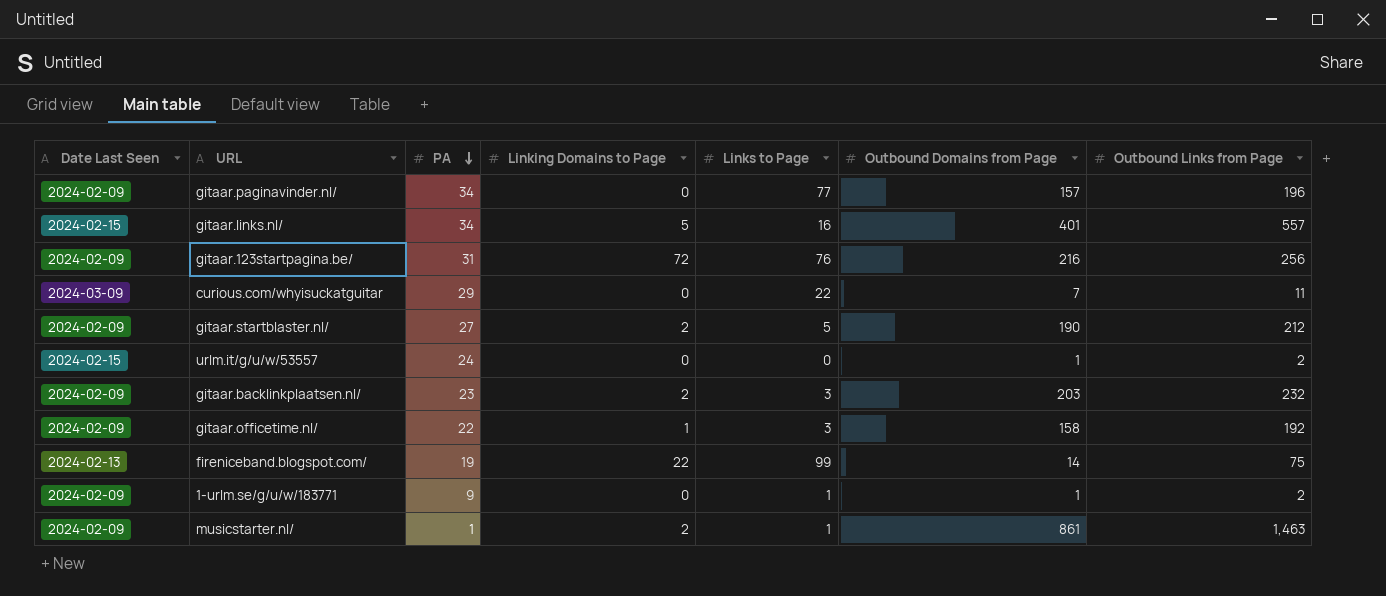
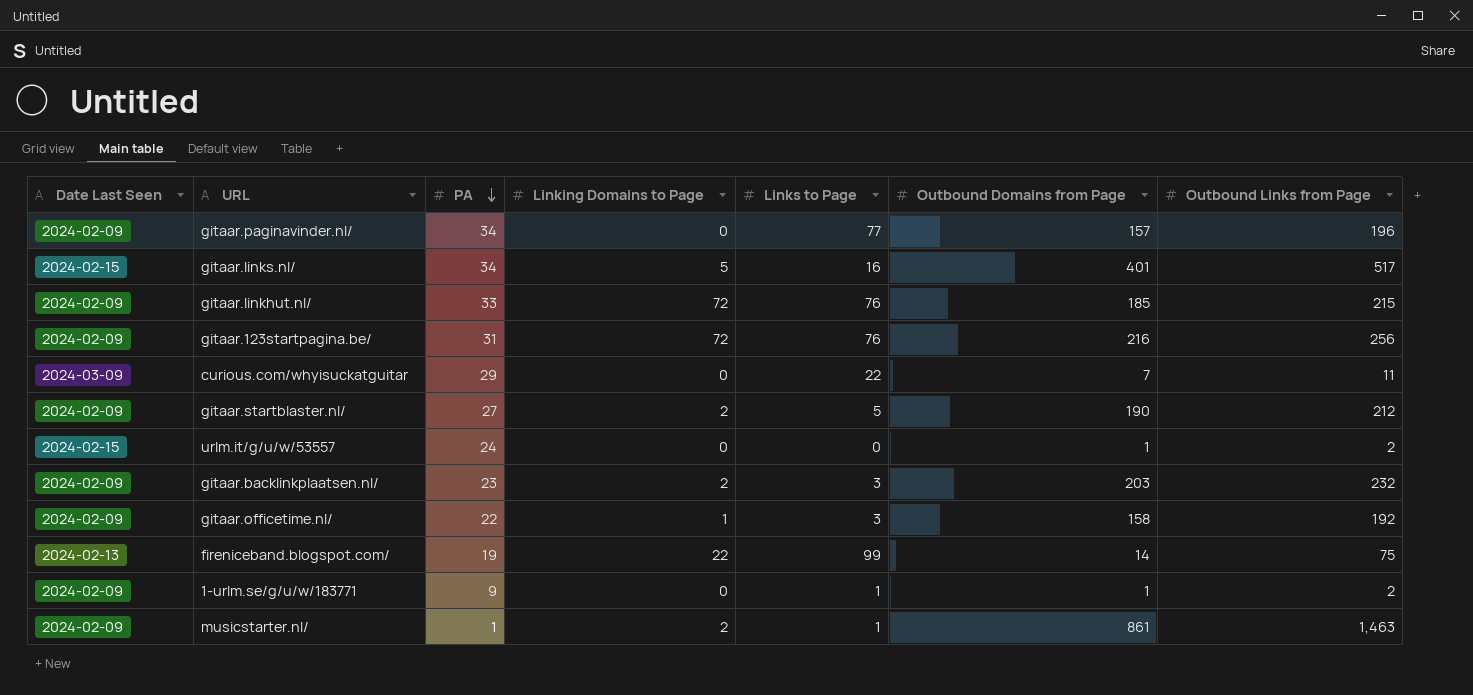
gitaar.links.nl/ | Outbound Links from Page: 557 -> 517
row gitaar.linkhut.nl/: none -> 2024-02-09 | 33 | 72 | 76 | 185 | 215

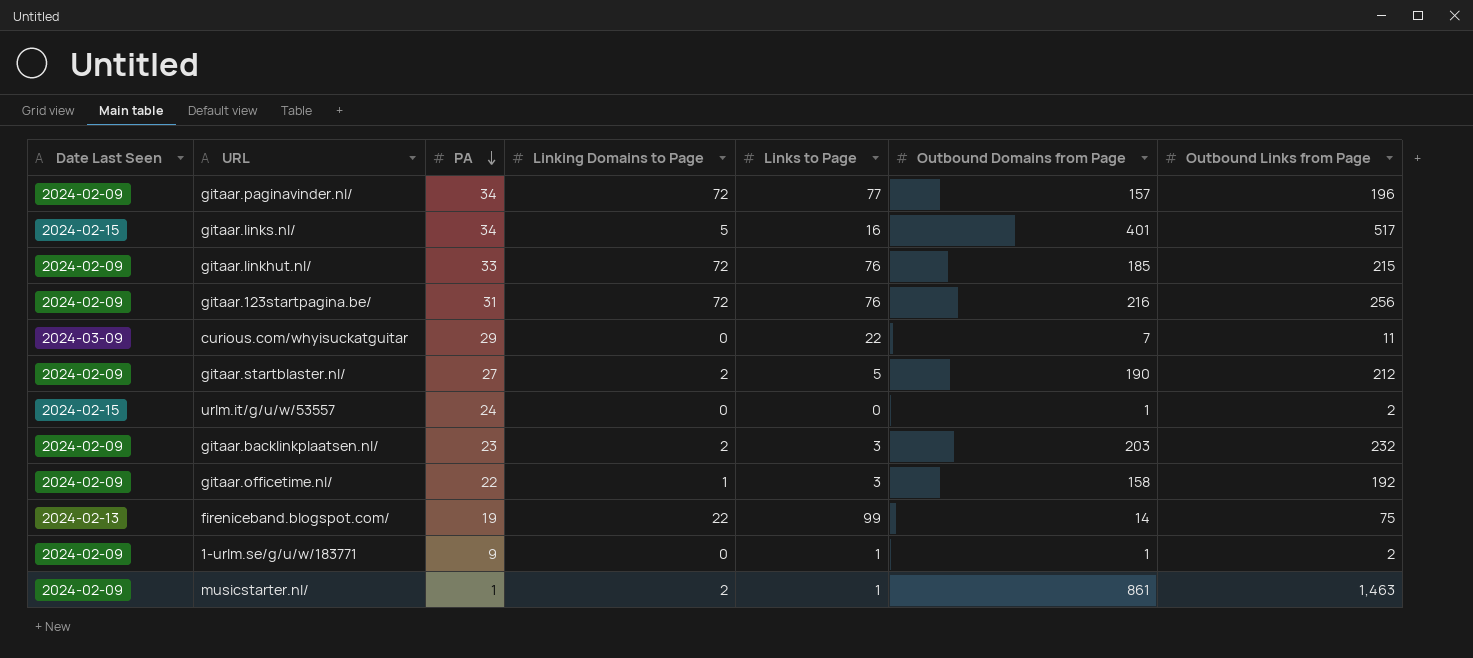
gitaar.paginavinder.nl/ | Linking Domains to Page: 0 -> 72

